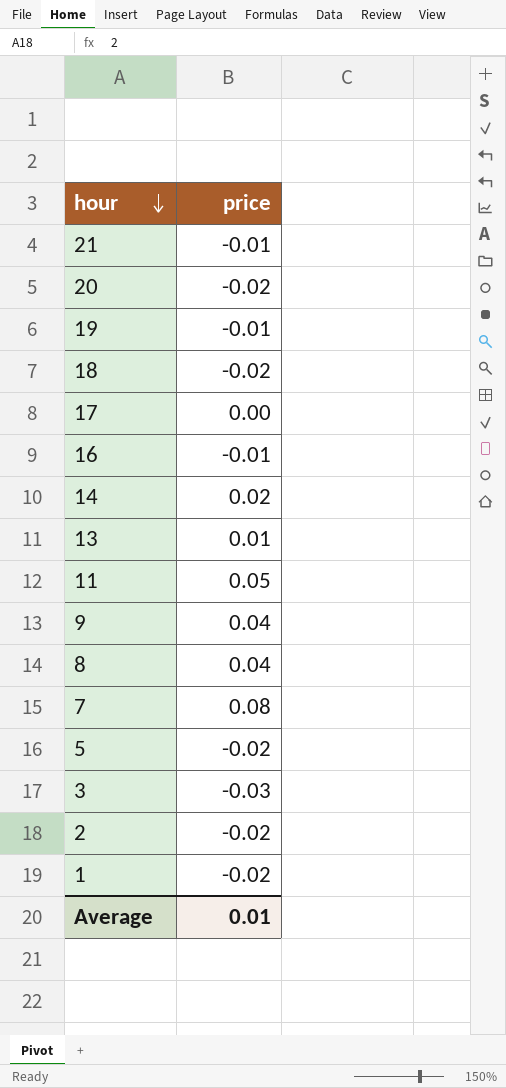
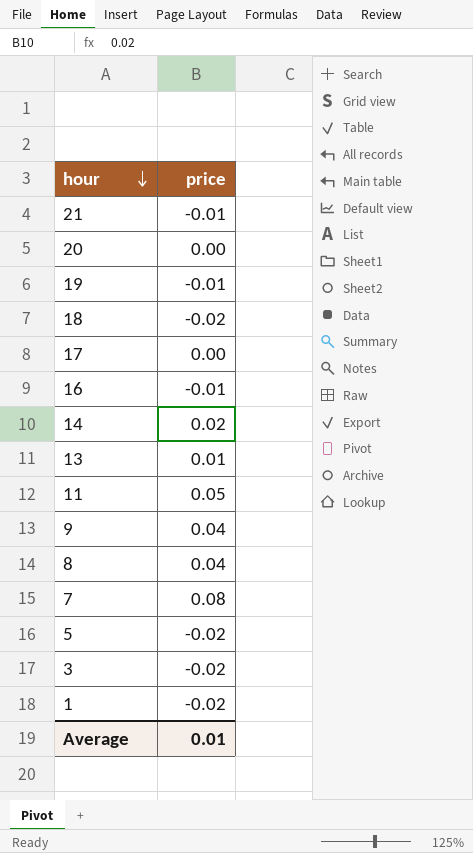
row 2: -0.02 -> none
20 | price: -0.02 -> 0.00
3 | price: -0.03 -> -0.02

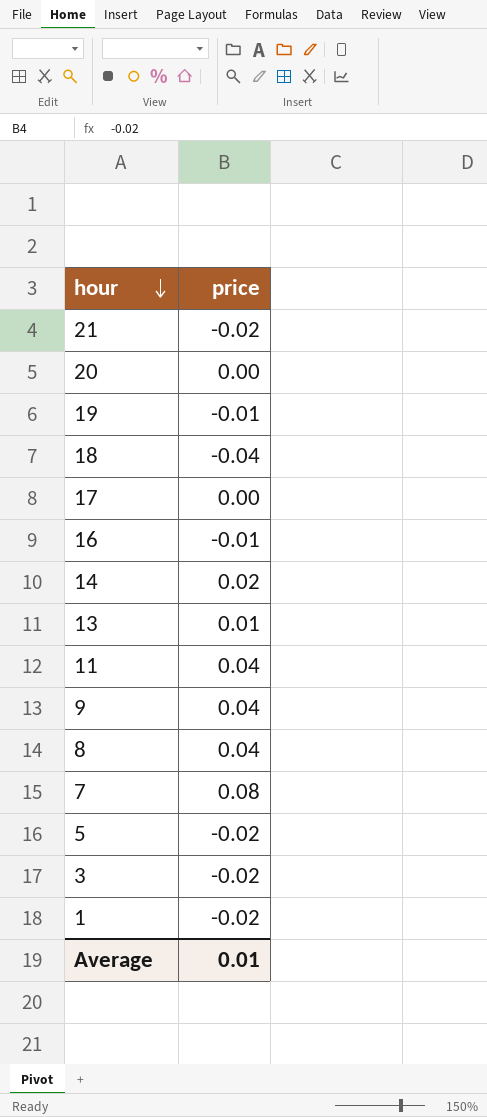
21 | price: -0.01 -> -0.02
18 | price: -0.02 -> -0.04
11 | price: 0.05 -> 0.04

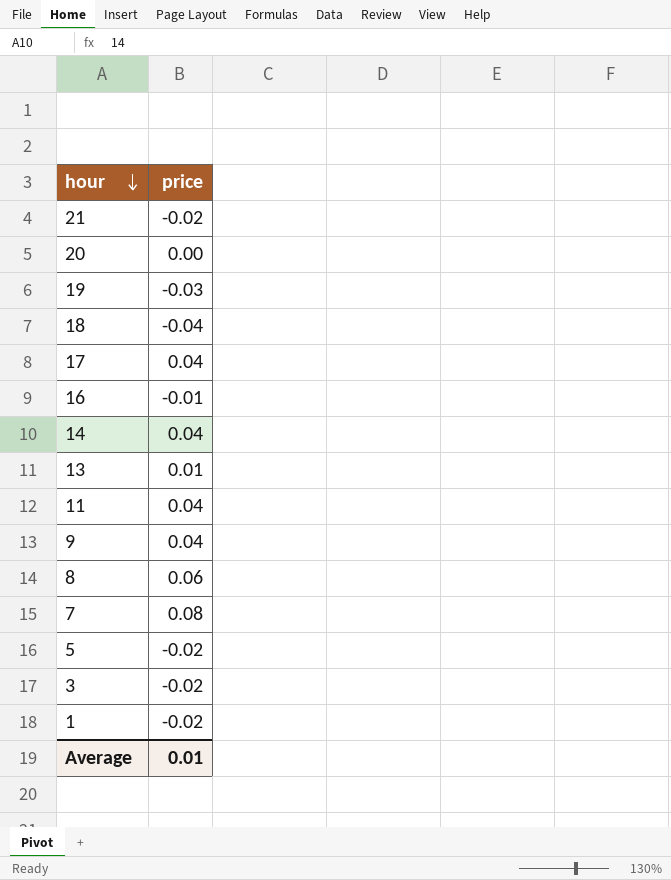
19 | price: -0.01 -> -0.03
17 | price: 0.00 -> 0.04
14 | price: 0.02 -> 0.04
8 | price: 0.04 -> 0.06

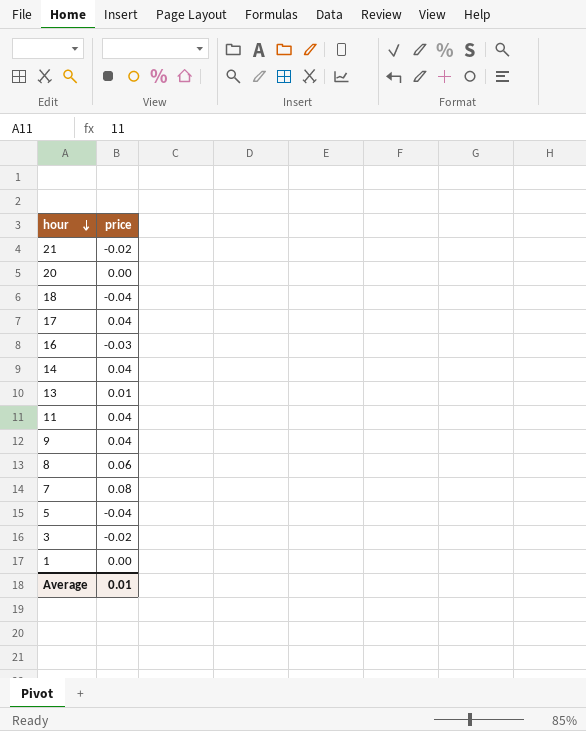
row 19: -0.03 -> none
16 | price: -0.01 -> -0.03
5 | price: -0.02 -> -0.04
1 | price: -0.02 -> 0.00

